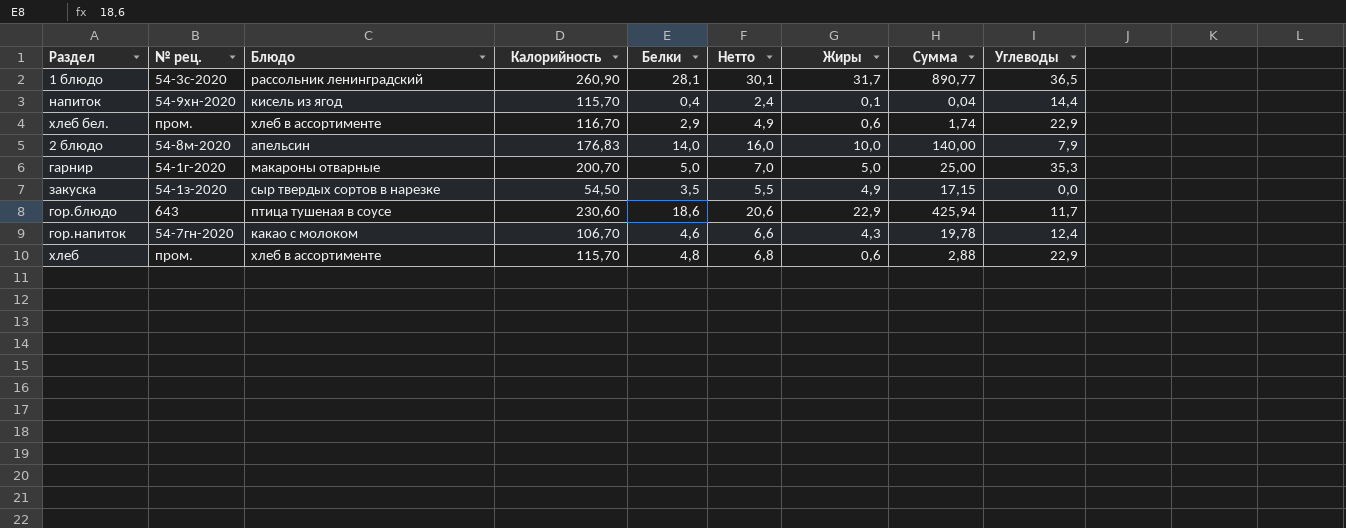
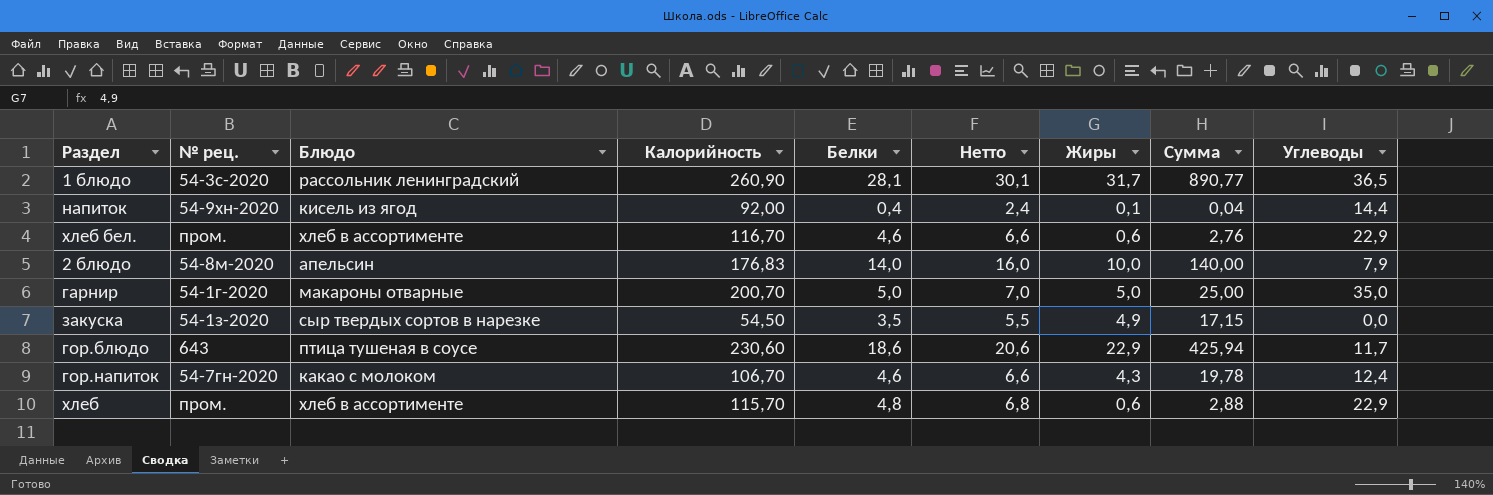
напиток | Калорийность: 115,70 -> 92,00
хлеб бел. | Белки: 2,9 -> 4,6
хлеб бел. | Нетто: 4,9 -> 6,6
хлеб бел. | Сумма: 1,74 -> 2,76
гарнир | Углеводы: 35,3 -> 35,0

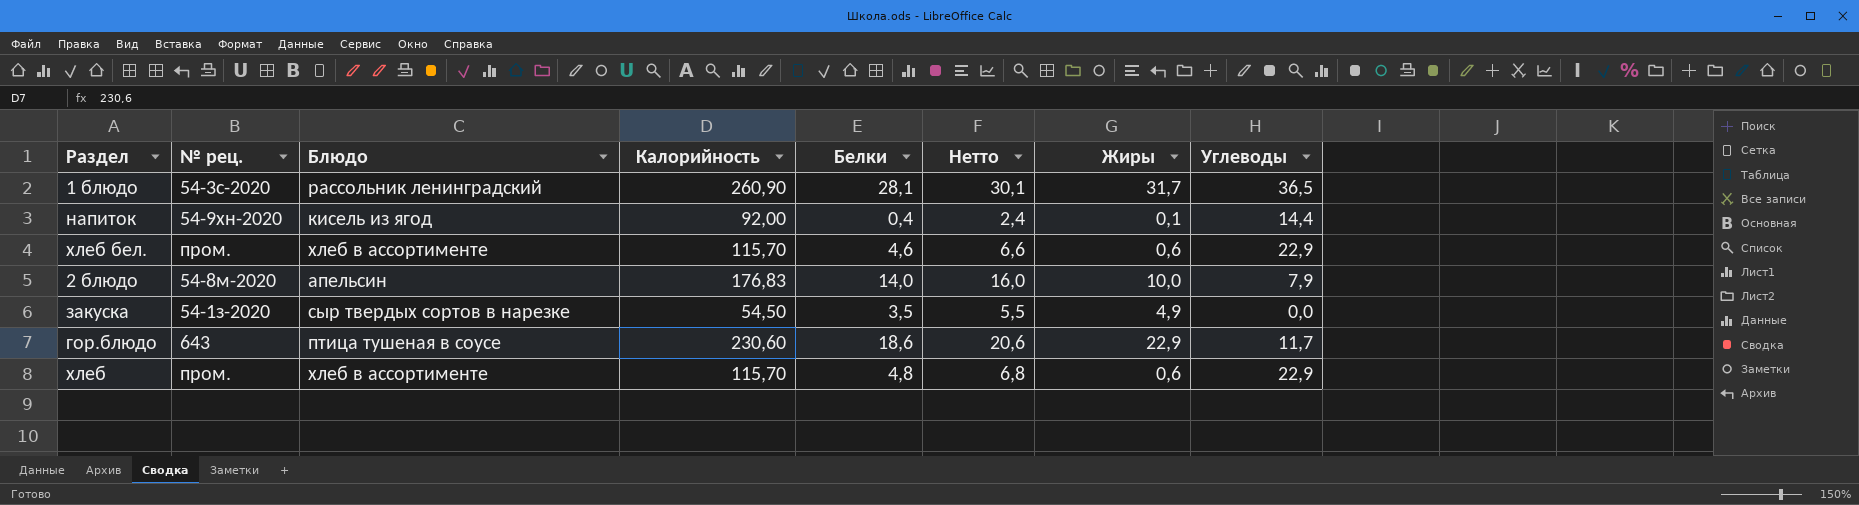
column Сумма | formula: [Белки] * [Жиры] -> none
row гарнир: 54-1г-2020 | макароны отварные | 200,70 | 5,0 | 7,0 | 5,0 | 25,00 | 35,0 -> none
row гор.напиток: 54-7гн-2020 | какао с молоком | 106,70 | 4,6 | 6,6 | 4,3 | 19,78 | 12,4 -> none
хлеб бел. | Калорийность: 116,70 -> 115,70

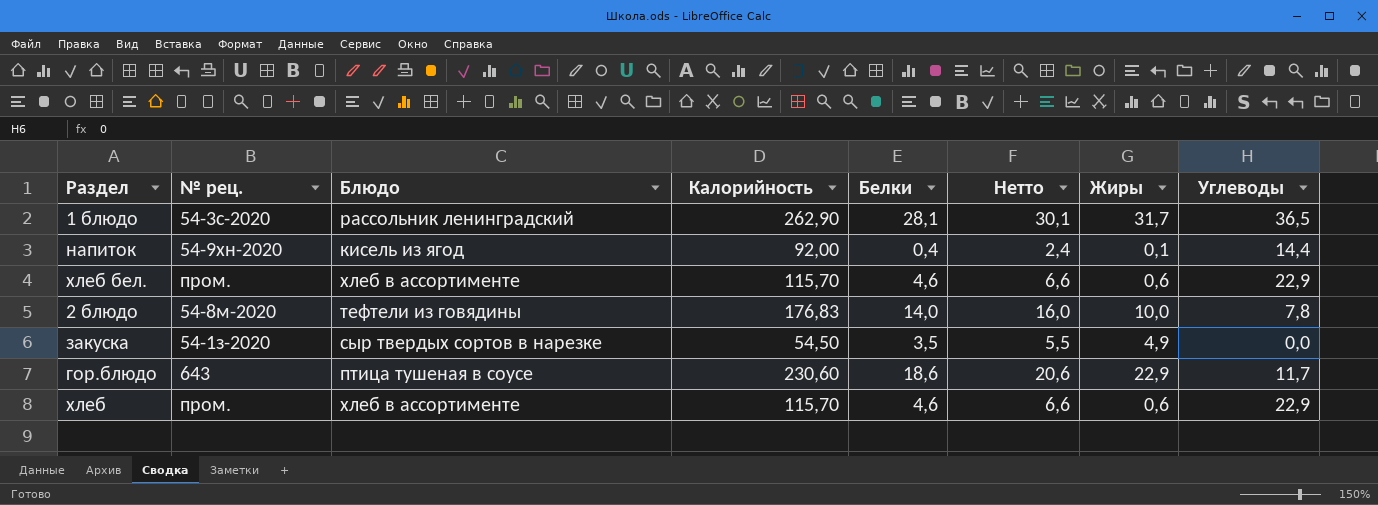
1 блюдо | Калорийность: 260,90 -> 262,90
2 блюдо | Блюдо: апельсин -> тефтели из говядины
2 блюдо | Углеводы: 7,9 -> 7,8
хлеб | Белки: 4,8 -> 4,6
хлеб | Нетто: 6,8 -> 6,6

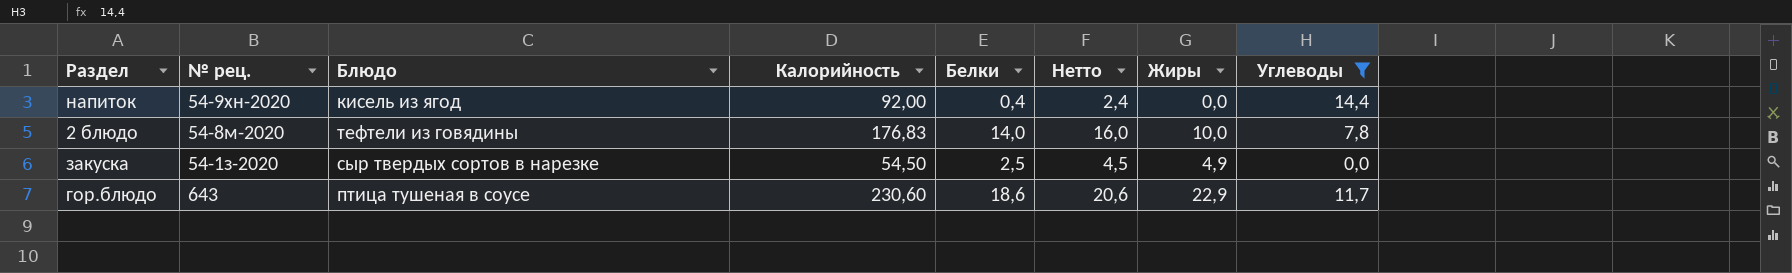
filter: none -> Углеводы <= 14,4
напиток | Жиры: 0,1 -> 0,0
закуска | Белки: 3,5 -> 2,5
закуска | Нетто: 5,5 -> 4,5

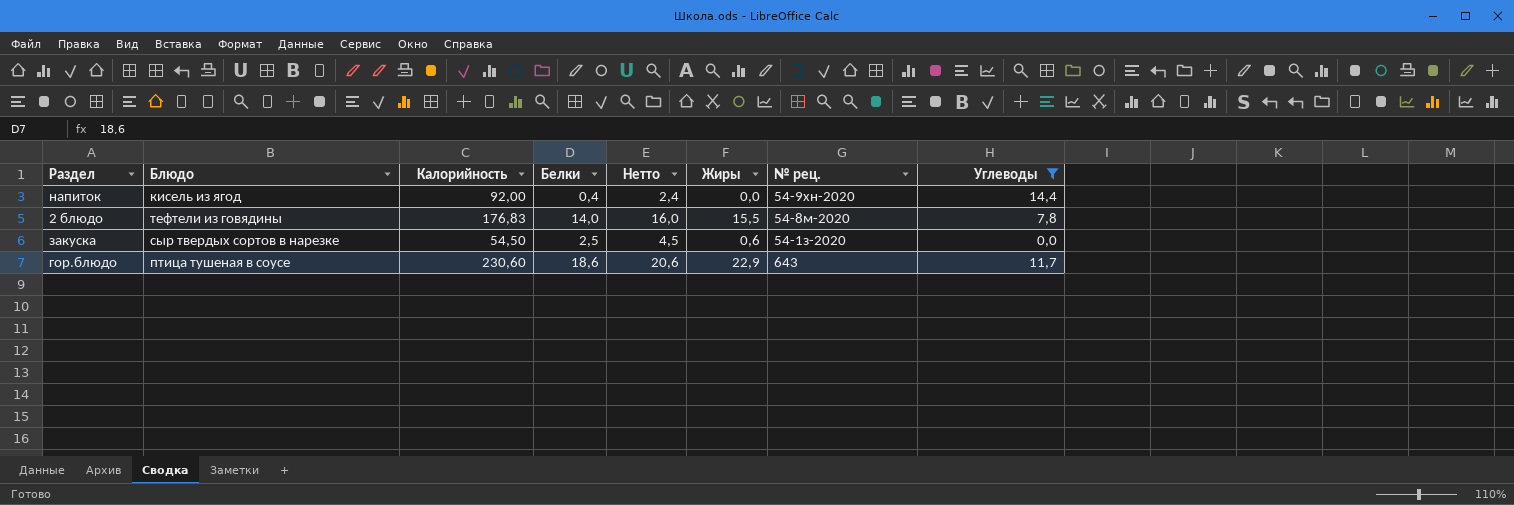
column № рец. | position: 2 -> 7
2 блюдо | Жиры: 10,0 -> 15,5
закуска | Жиры: 4,9 -> 0,6

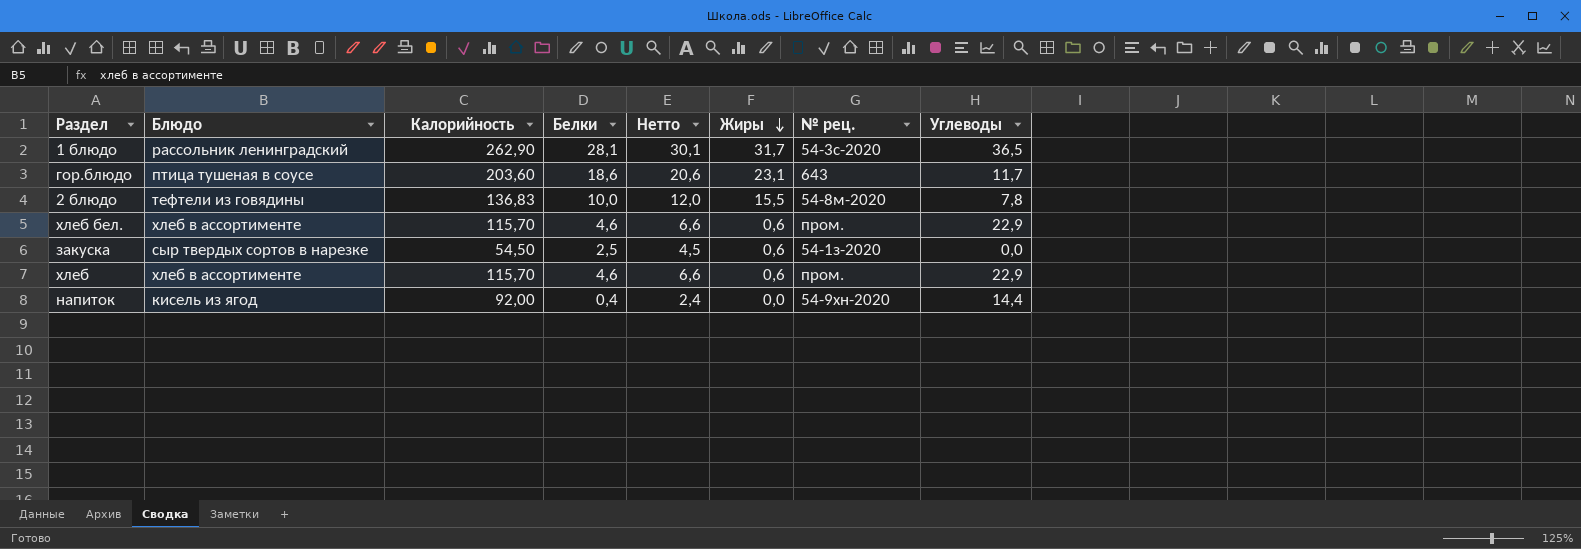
filter: Углеводы <= 14,4 -> none
row order: none -> Жиры descending
гор.блюдо | Калорийность: 230,60 -> 203,60
гор.блюдо | Жиры: 22,9 -> 23,1
2 блюдо | Калорийность: 176,83 -> 136,83
2 блюдо | Белки: 14,0 -> 10,0
2 блюдо | Нетто: 16,0 -> 12,0

